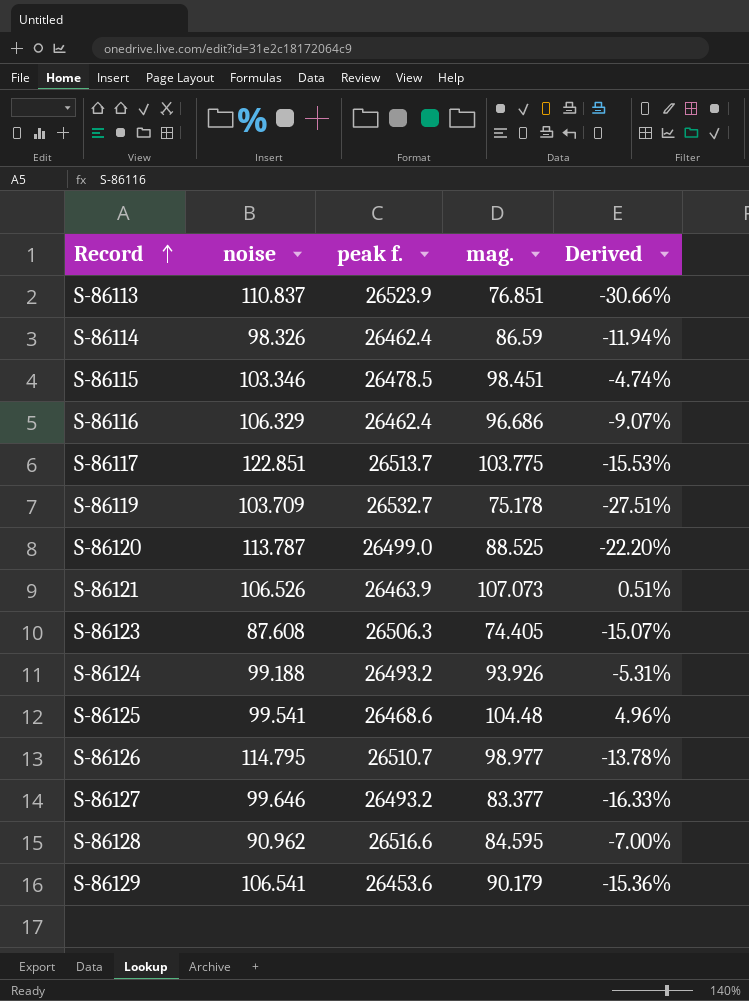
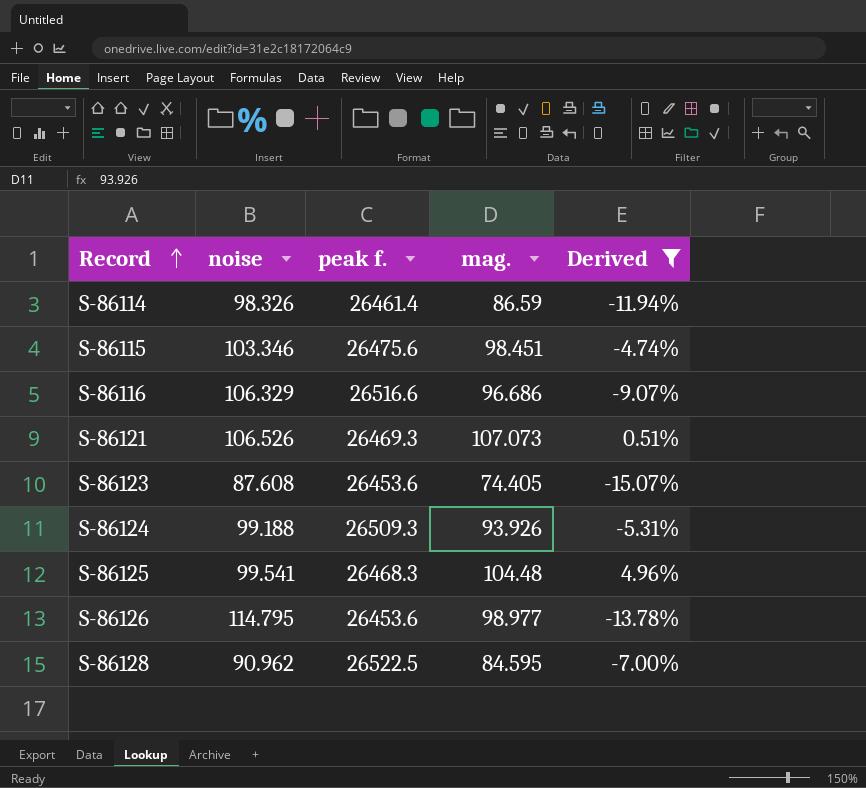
filter: none -> Derived >= -15.07%
S-86114 | peak f.: 26462.4 -> 26461.4
S-86115 | peak f.: 26478.5 -> 26475.6
S-86116 | peak f.: 26462.4 -> 26516.6
S-86121 | peak f.: 26463.9 -> 26469.3
S-86123 | peak f.: 26506.3 -> 26453.6
S-86124 | peak f.: 26493.2 -> 26509.3
S-86125 | peak f.: 26468.6 -> 26468.3
S-86126 | peak f.: 26510.7 -> 26453.6
S-86128 | peak f.: 26516.6 -> 26522.5

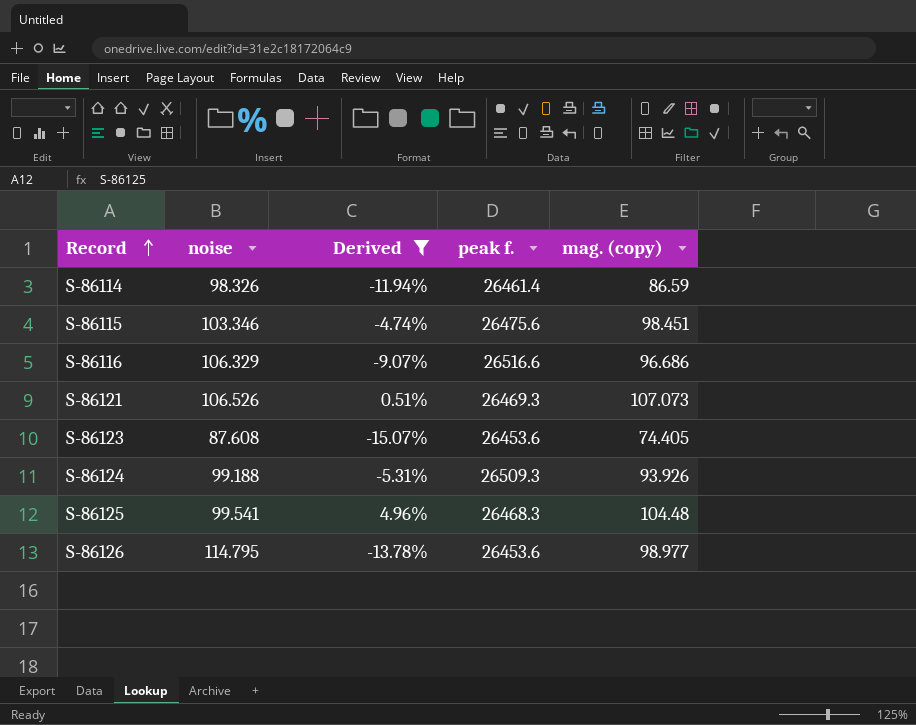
column Derived | position: 5 -> 3
column name: mag. -> mag. (copy)
row S-86128: 90.962 | 26522.5 | 84.595 | -7.00% -> none

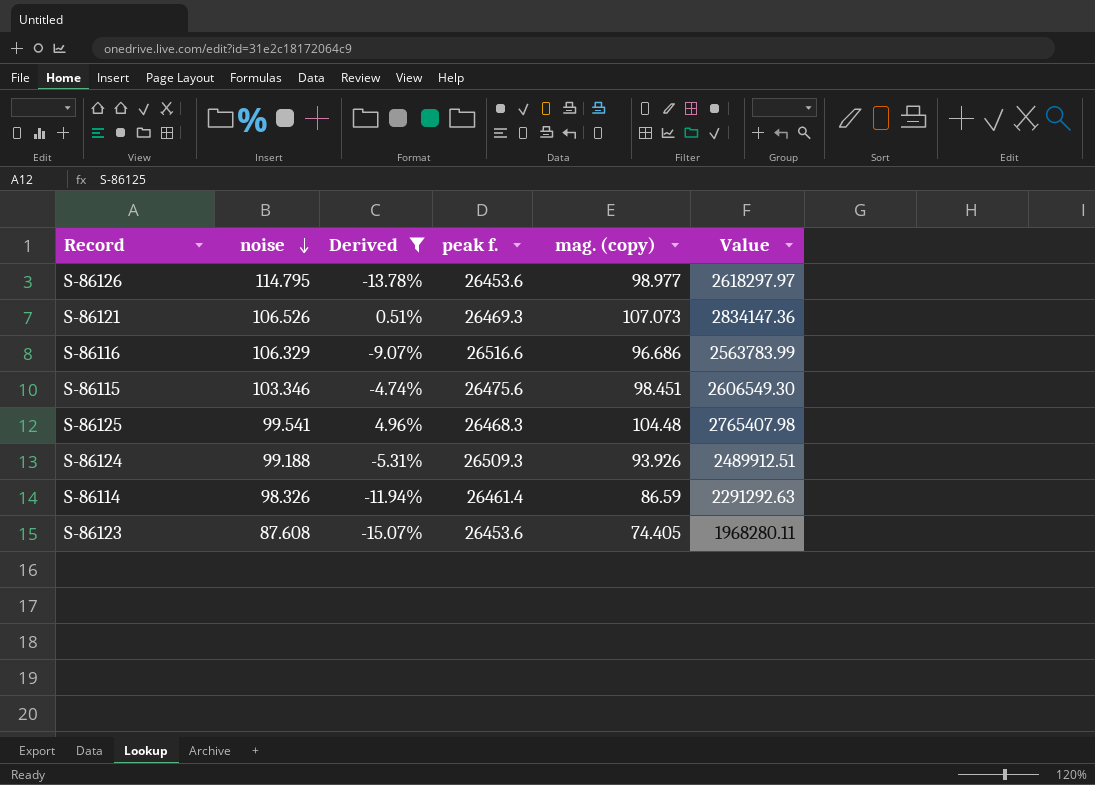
row order: Record ascending -> noise descending
column Value | formula: none -> [peak f.] * [mag. (copy)]

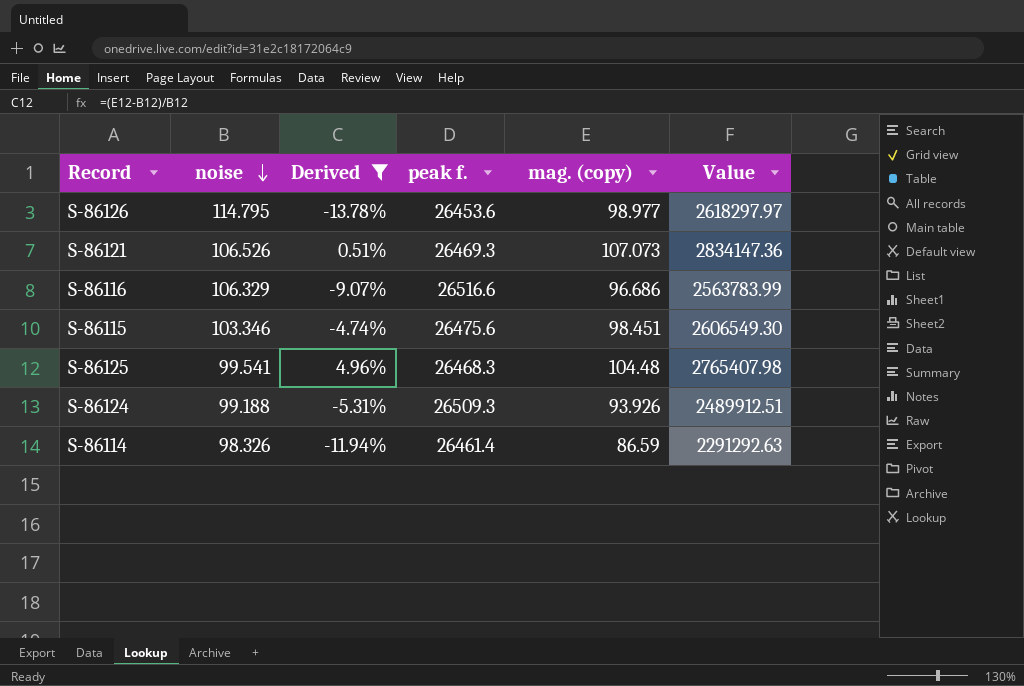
row S-86123: 87.608 | -15.07% | 26453.6 | 74.405 | 1968280.11 -> none

